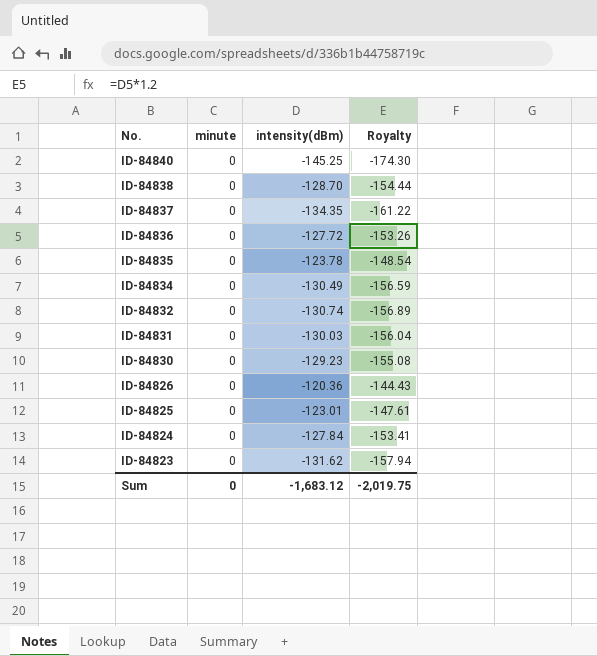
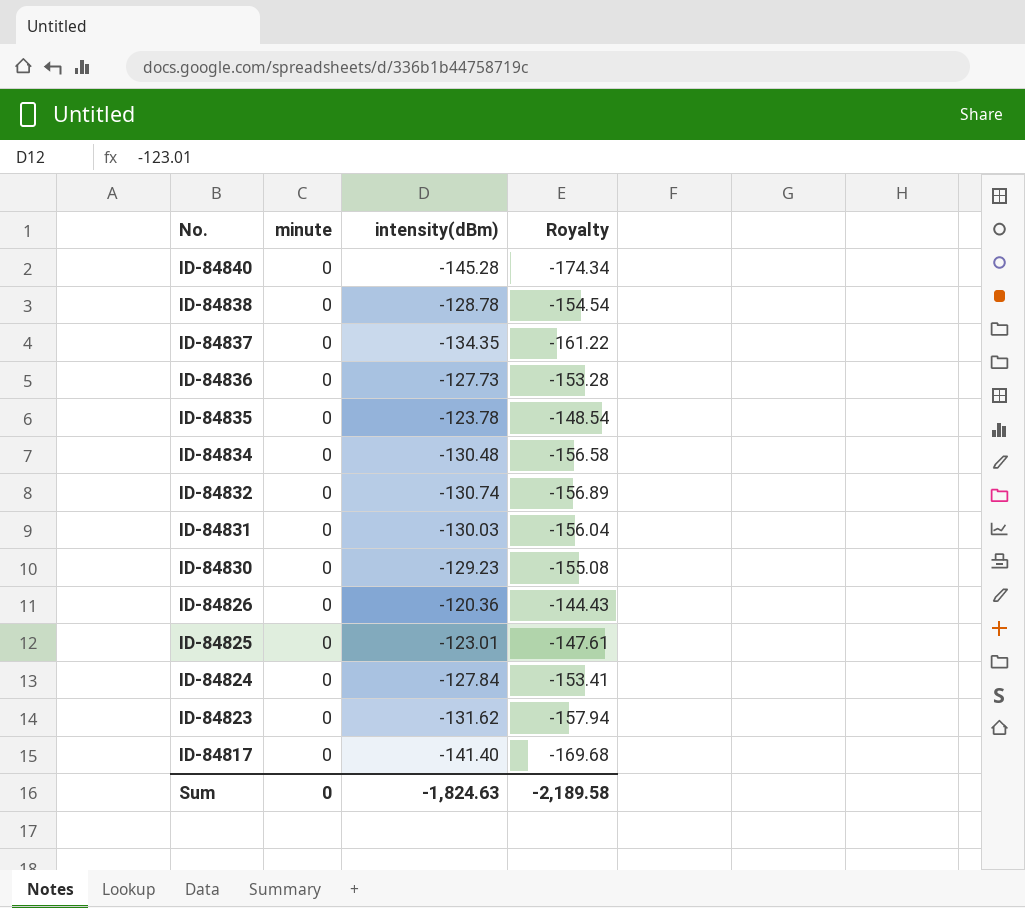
ID-84840 | intensity(dBm): -145.25 -> -145.28
ID-84840 | Royalty: -174.30 -> -174.34
ID-84838 | intensity(dBm): -128.70 -> -128.78
ID-84838 | Royalty: -154.44 -> -154.54
ID-84836 | intensity(dBm): -127.72 -> -127.73
ID-84836 | Royalty: -153.26 -> -153.28
ID-84834 | intensity(dBm): -130.49 -> -130.48
ID-84834 | Royalty: -156.59 -> -156.58
row ID-84817: none -> 0 | -141.40 | -169.68
Sum | intensity(dBm): -1,683.12 -> -1,824.63
Sum | Royalty: -2,019.75 -> -2,189.58

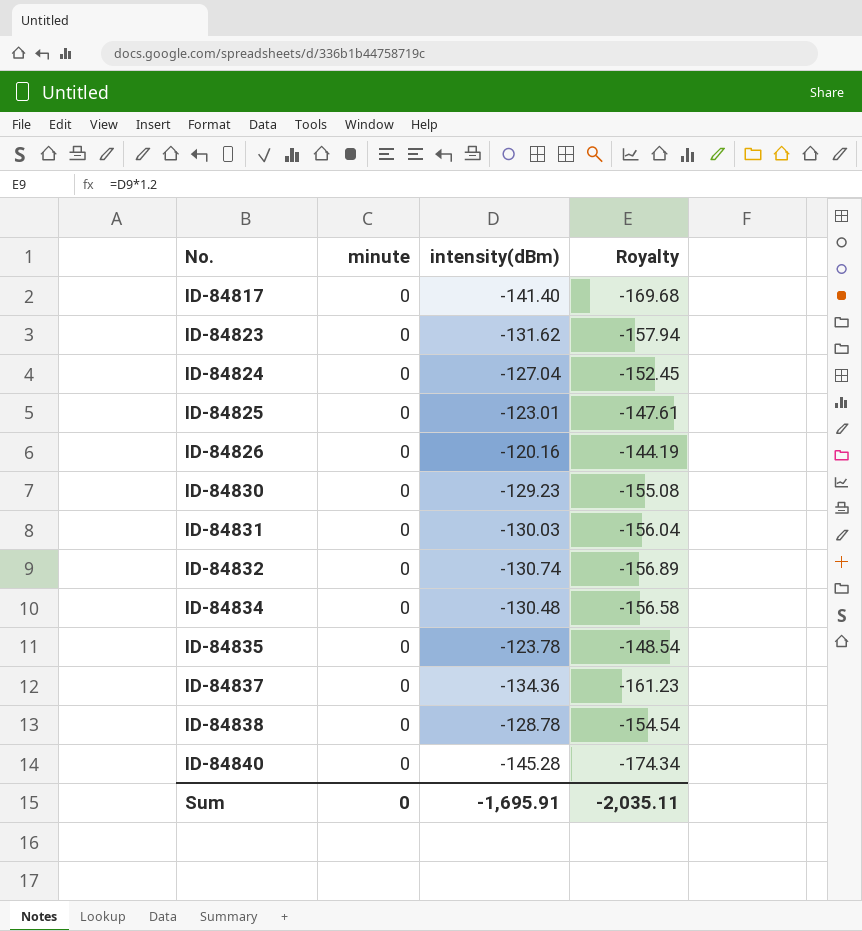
row order: No. descending -> No. ascending
row ID-84836: 0 | -127.73 | -153.28 -> none
ID-84824 | intensity(dBm): -127.84 -> -127.04
ID-84824 | Royalty: -153.41 -> -152.45
ID-84826 | intensity(dBm): -120.36 -> -120.16
ID-84826 | Royalty: -144.43 -> -144.19
ID-84837 | intensity(dBm): -134.35 -> -134.36
ID-84837 | Royalty: -161.22 -> -161.23
Sum | intensity(dBm): -1,824.63 -> -1,695.91
Sum | Royalty: -2,189.58 -> -2,035.11

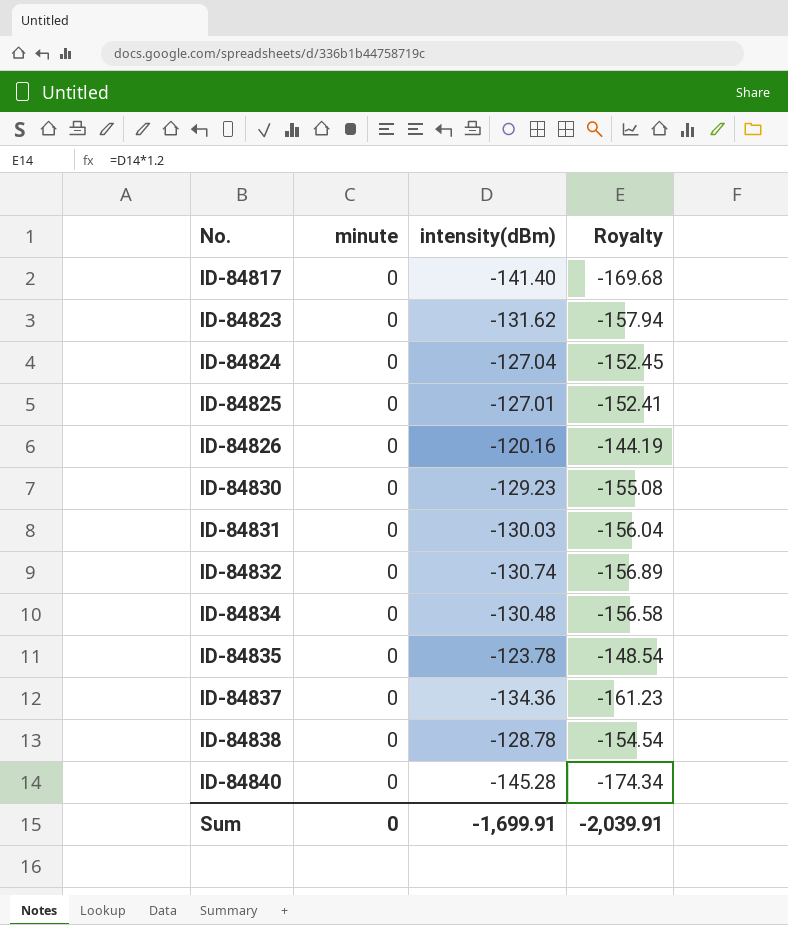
ID-84825 | intensity(dBm): -123.01 -> -127.01
ID-84825 | Royalty: -147.61 -> -152.41
Sum | intensity(dBm): -1,695.91 -> -1,699.91
Sum | Royalty: -2,035.11 -> -2,039.91

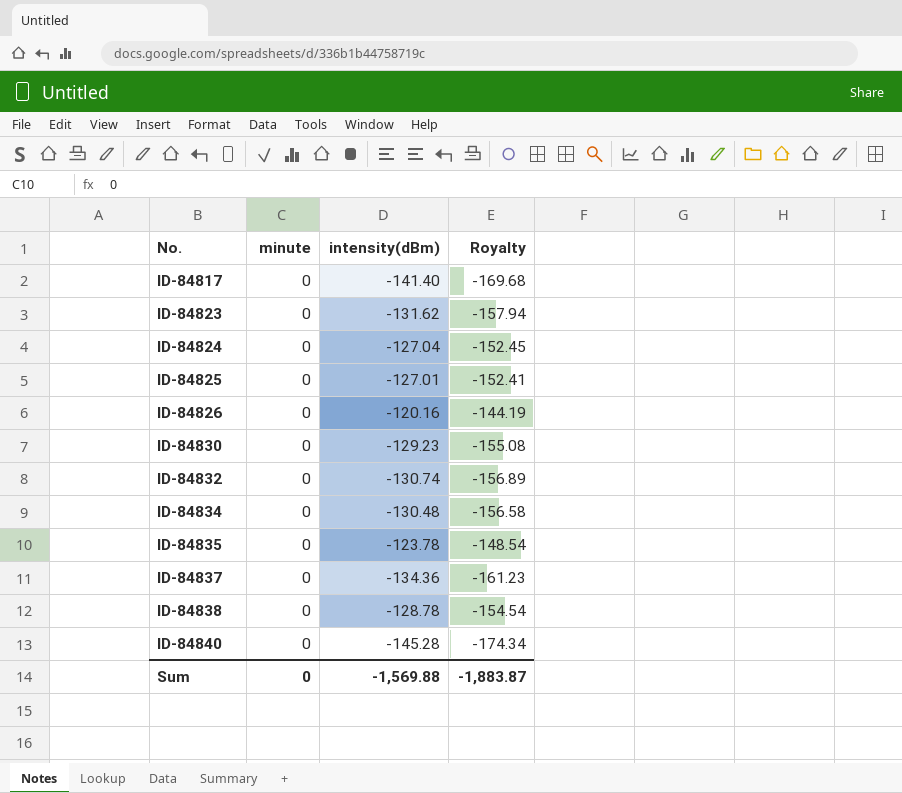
row ID-84831: 0 | -130.03 | -156.04 -> none
Sum | intensity(dBm): -1,699.91 -> -1,569.88
Sum | Royalty: -2,039.91 -> -1,883.87

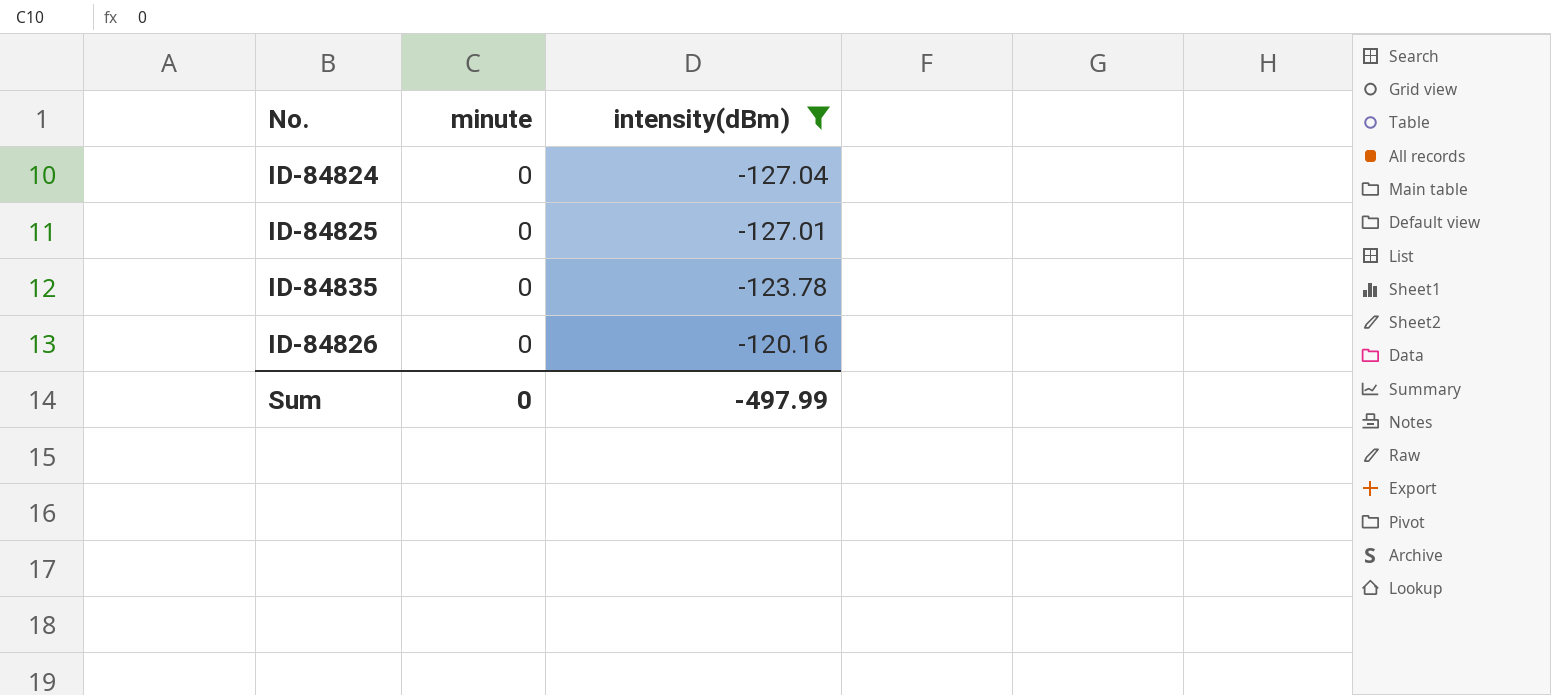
filter: none -> intensity(dBm) >= -127.04
row order: No. ascending -> intensity(dBm) ascending
column Royalty | formula: [intensity(dBm)] * 1.2 -> none
Sum | intensity(dBm): -1,569.88 -> -497.99

